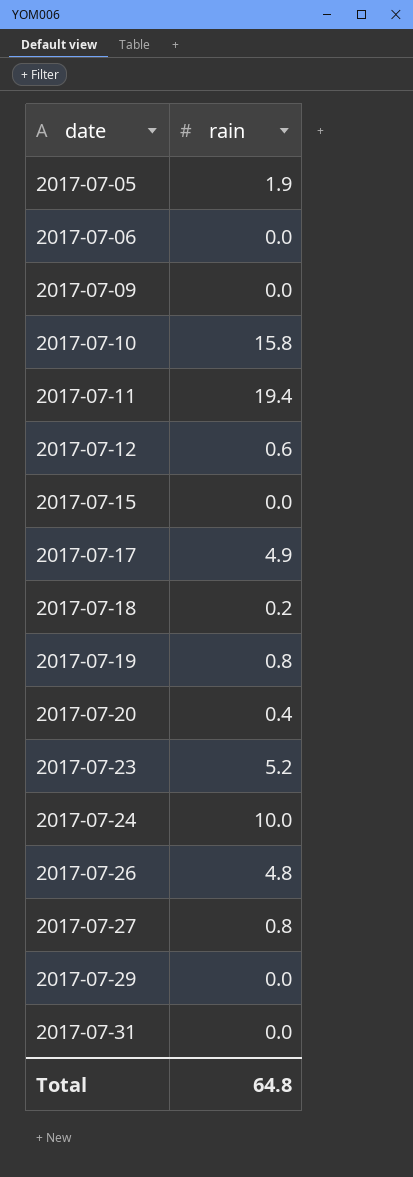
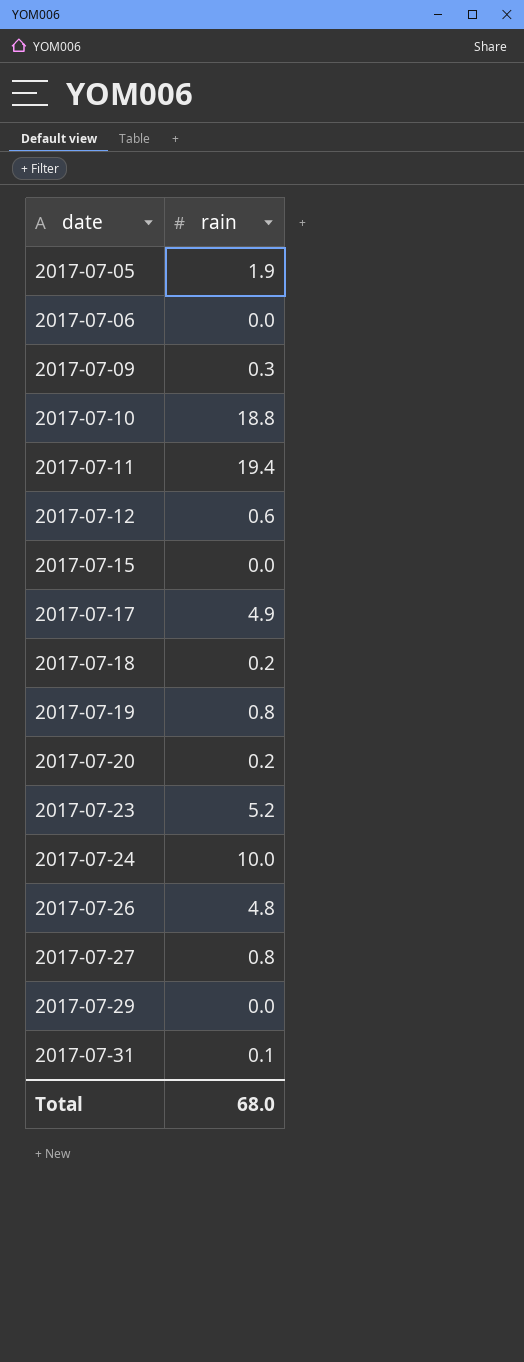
2017-07-09 | rain: 0.0 -> 0.3
2017-07-10 | rain: 15.8 -> 18.8
2017-07-20 | rain: 0.4 -> 0.2
2017-07-31 | rain: 0.0 -> 0.1
Total | rain: 64.8 -> 68.0

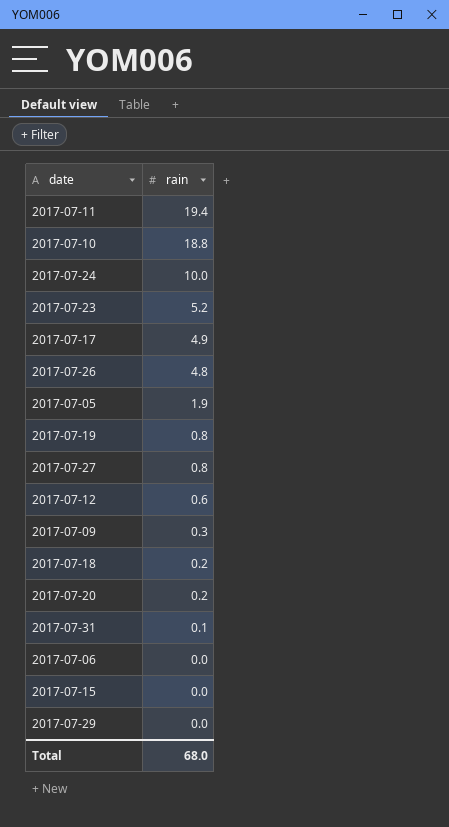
row order: date ascending -> rain descending

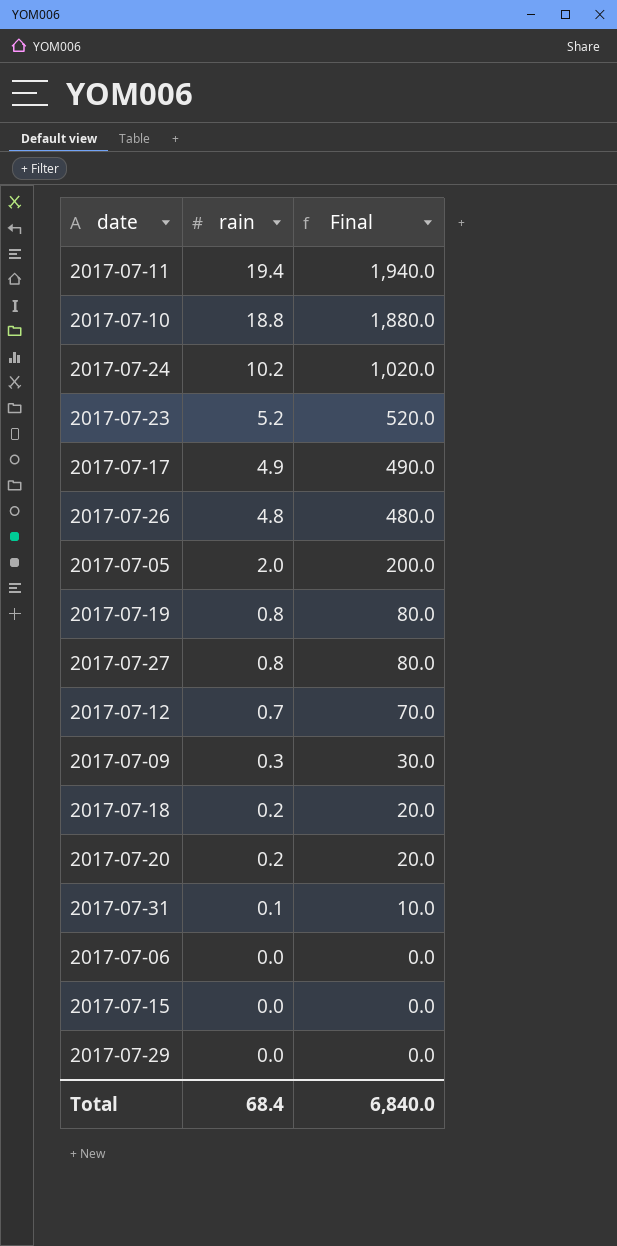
column Final | formula: none -> [rain] * 100
2017-07-24 | rain: 10.0 -> 10.2
2017-07-05 | rain: 1.9 -> 2.0
2017-07-12 | rain: 0.6 -> 0.7
Total | rain: 68.0 -> 68.4

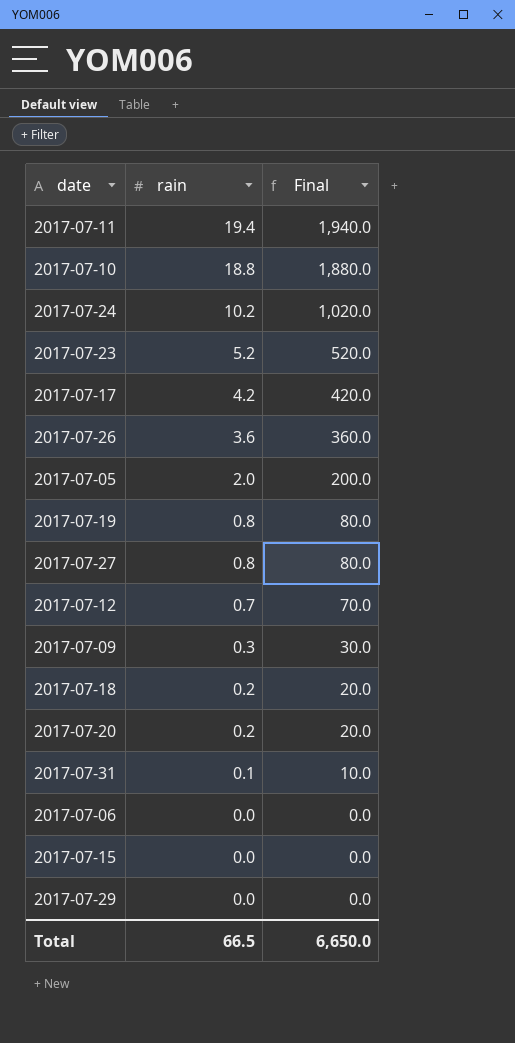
2017-07-17 | rain: 4.9 -> 4.2
2017-07-17 | Final: 490.0 -> 420.0
2017-07-26 | rain: 4.8 -> 3.6
2017-07-26 | Final: 480.0 -> 360.0
Total | rain: 68.4 -> 66.5
Total | Final: 6,840.0 -> 6,650.0

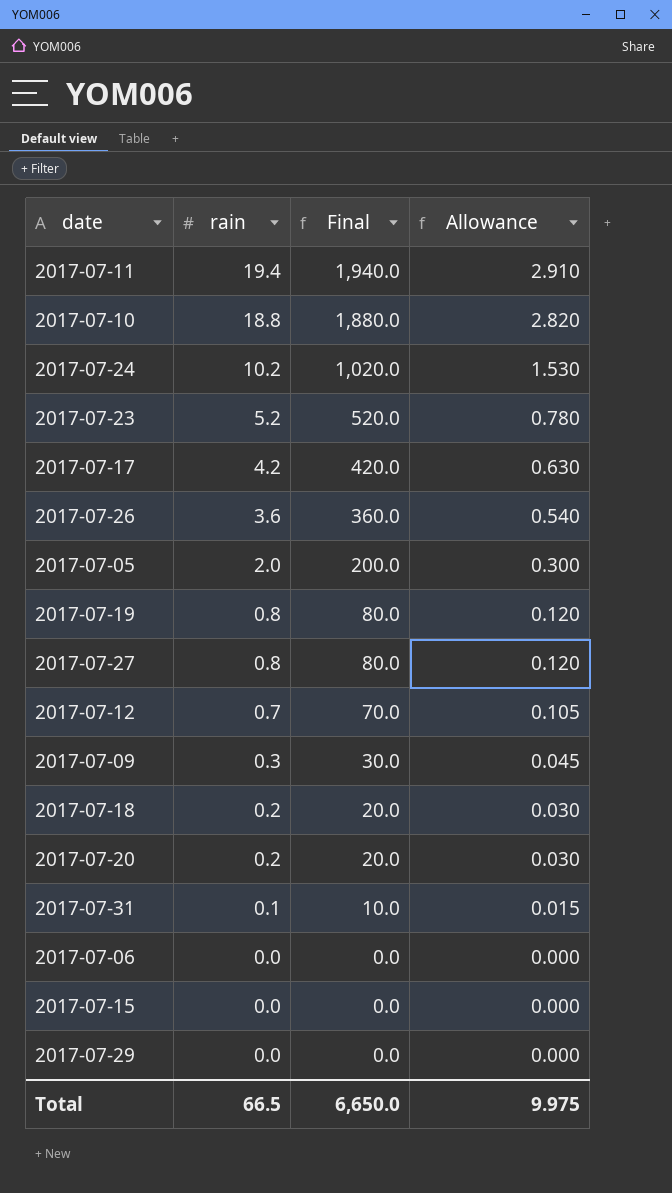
column Allowance | formula: none -> [rain] * 0.15

